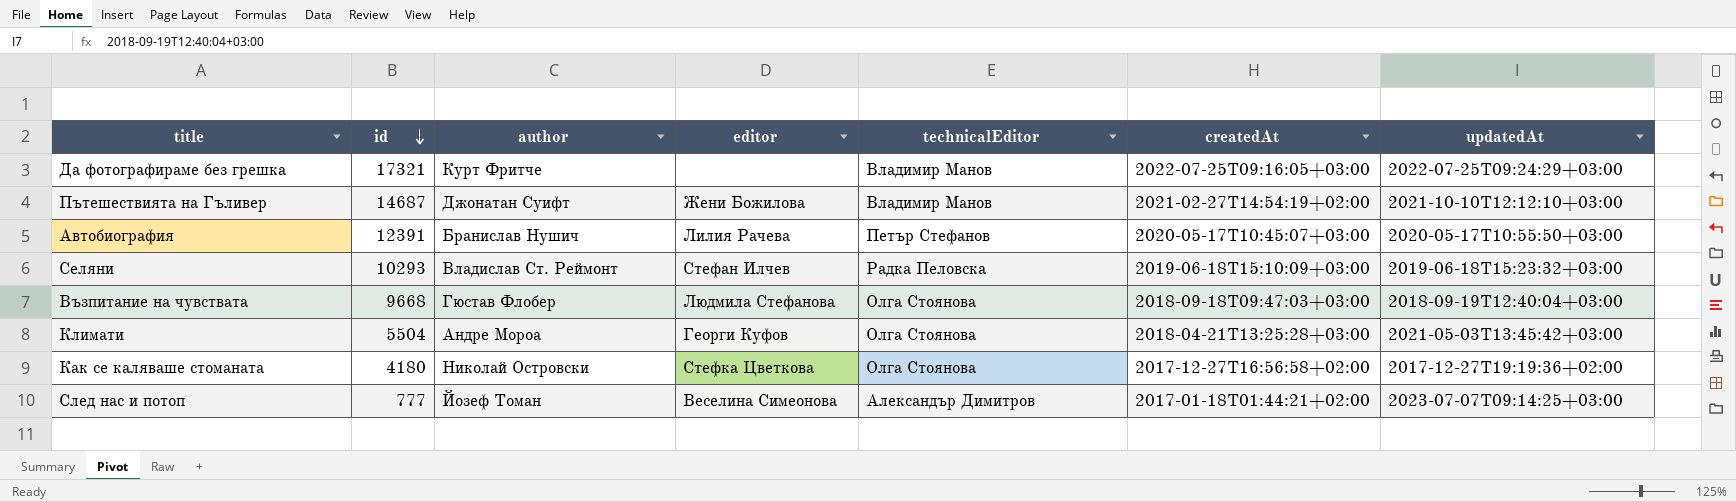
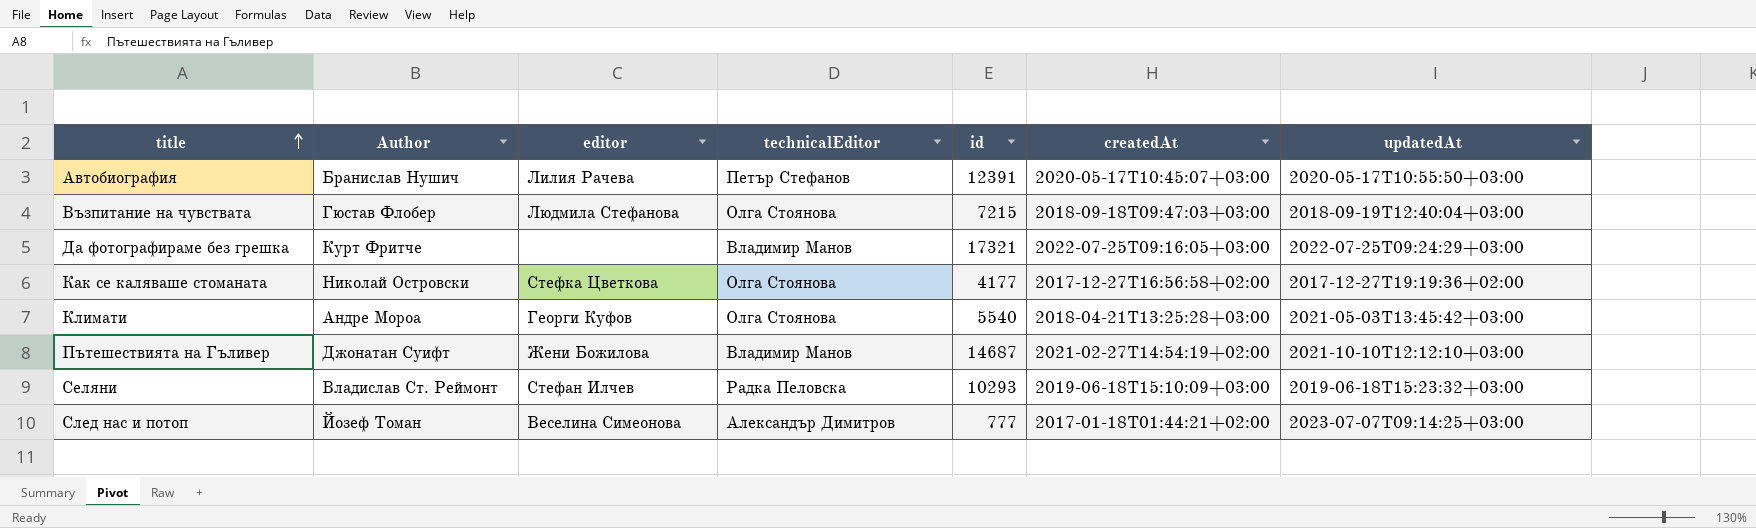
row order: id descending -> title ascending
column name: author -> Author
column id | position: 2 -> 5
Възпитание на чувствата | id: 9668 -> 7215
Как се каляваше стоманата | id: 4180 -> 4177
Климати | id: 5504 -> 5540

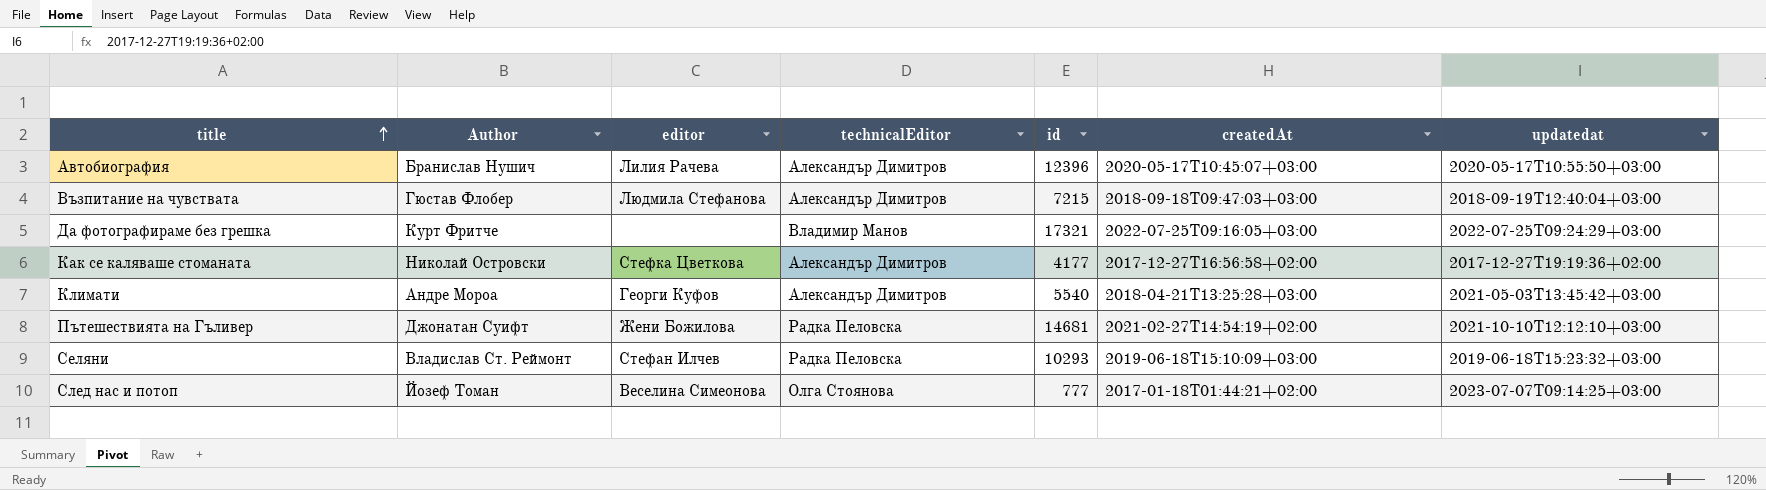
column name: updatedAt -> updatedat
Автобиография | technicalEditor: Петър Стефанов -> Александър Димитров
Автобиография | id: 12391 -> 12396
Възпитание на чувствата | technicalEditor: Олга Стоянова -> Александър Димитров
Как се каляваше стоманата | technicalEditor: Олга Стоянова -> Александър Димитров
Климати | technicalEditor: Олга Стоянова -> Александър Димитров
Пътешествията на Гъливер | technicalEditor: Владимир Манов -> Радка Пеловска
Пътешествията на Гъливер | id: 14687 -> 14681
След нас и потоп | technicalEditor: Александър Димитров -> Олга Стоянова

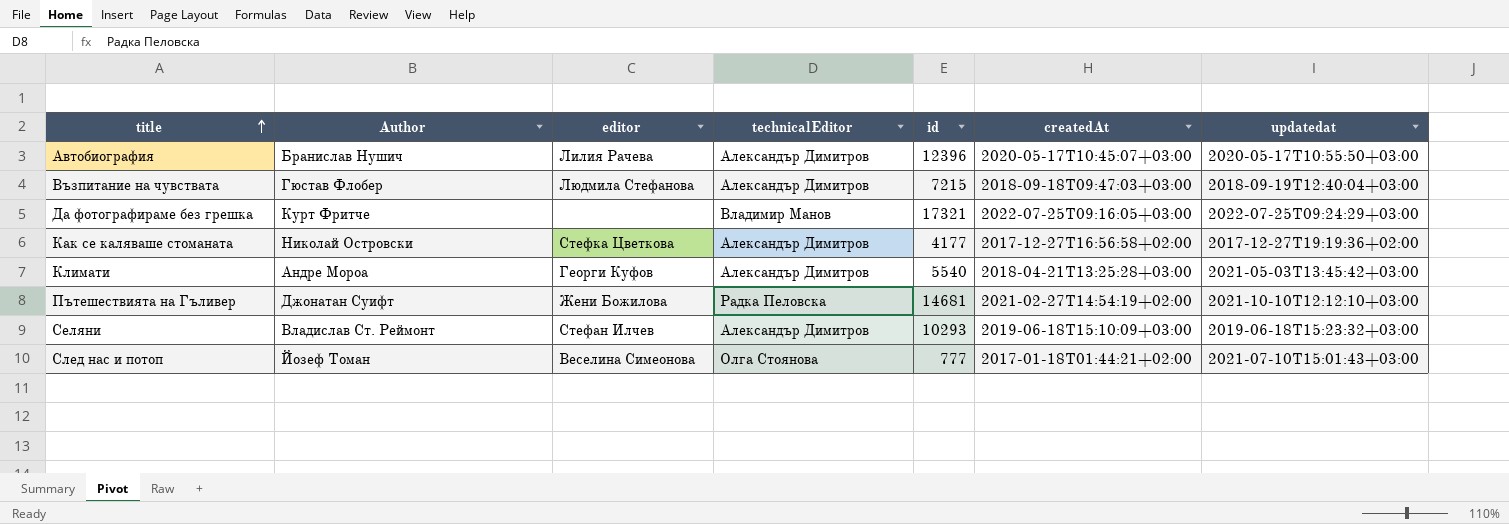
Селяни | technicalEditor: Радка Пеловска -> Александър Димитров
След нас и потоп | updatedat: 2023-07-07T09:14:25+03:00 -> 2021-07-10T15:01:43+03:00

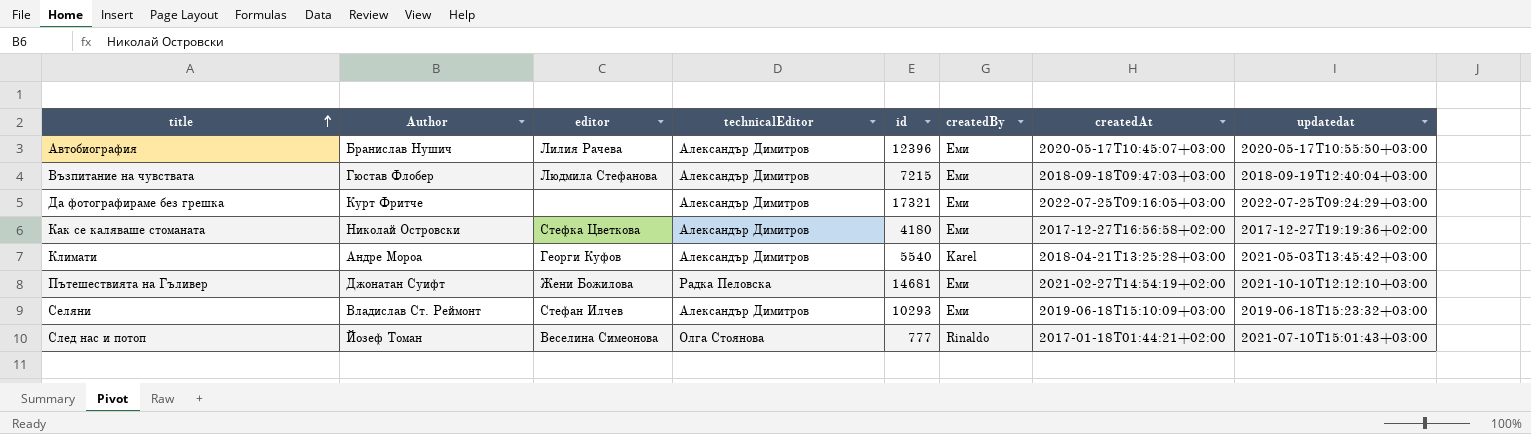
column createdBy | position: none -> 6
Да фотографираме без грешка | technicalEditor: Владимир Манов -> Александър Димитров
Как се каляваше стоманата | id: 4177 -> 4180

